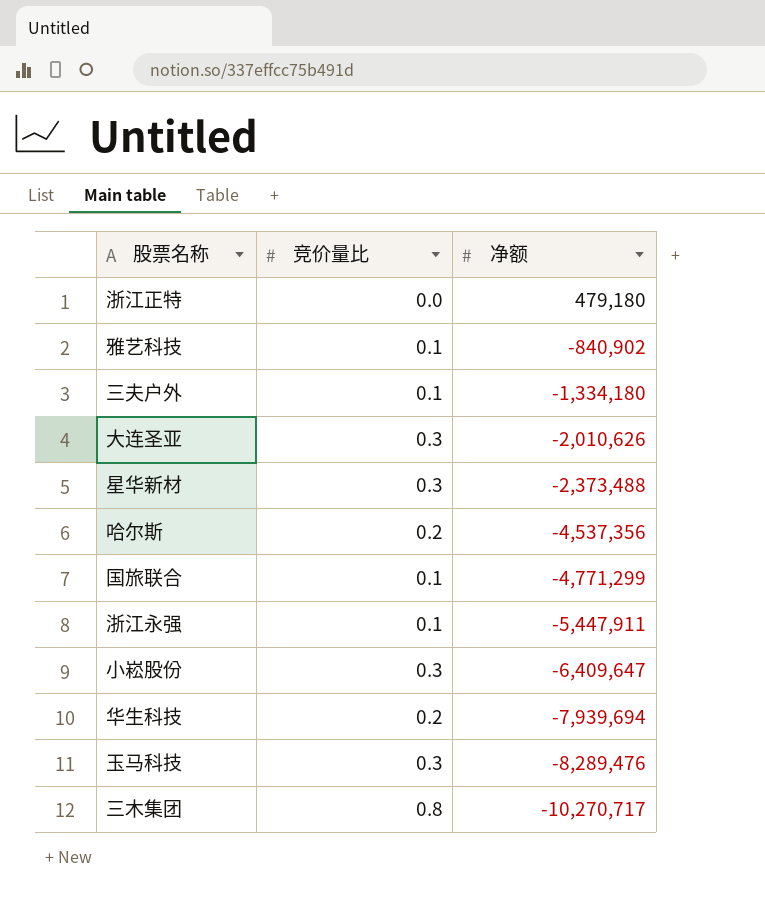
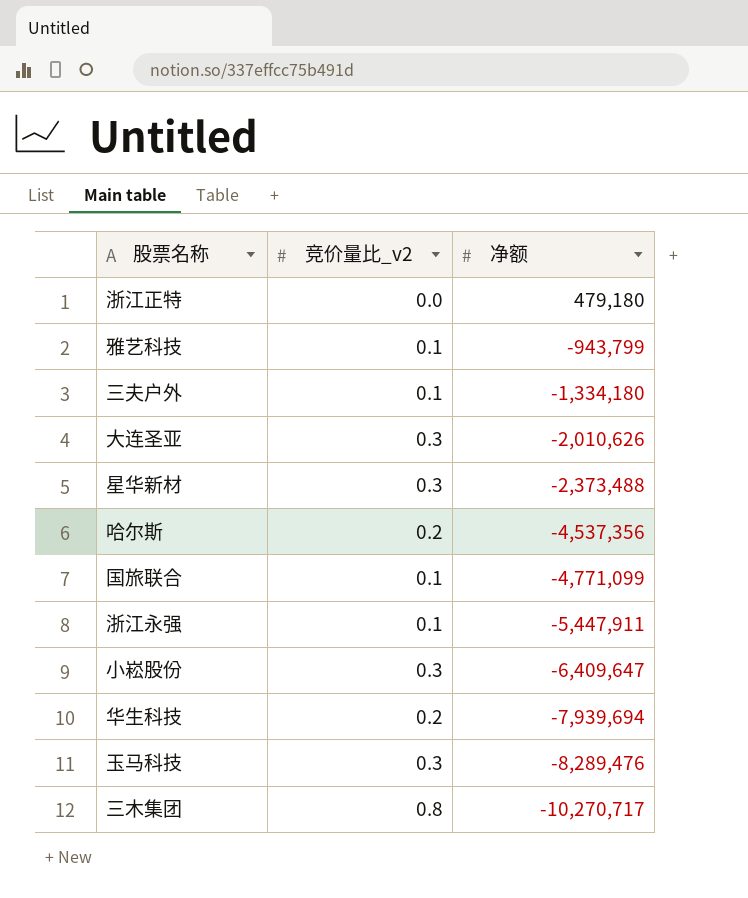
column name: 竞价量比 -> 竞价量比_v2
雅艺科技 | 净额: -840,902 -> -943,799
国旅联合 | 净额: -4,771,299 -> -4,771,099

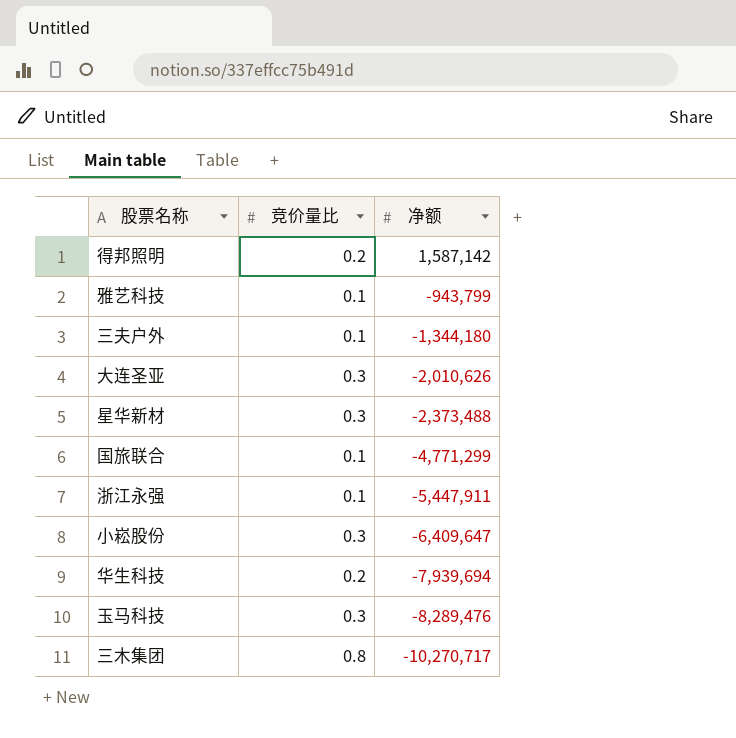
column name: 竞价量比_v2 -> 竞价量比
row 浙江正特: 0.0 | 479,180 -> none
row 哈尔斯: 0.2 | -4,537,356 -> none
row 得邦照明: none -> 0.2 | 1,587,142
三夫户外 | 净额: -1,334,180 -> -1,344,180
国旅联合 | 净额: -4,771,099 -> -4,771,299

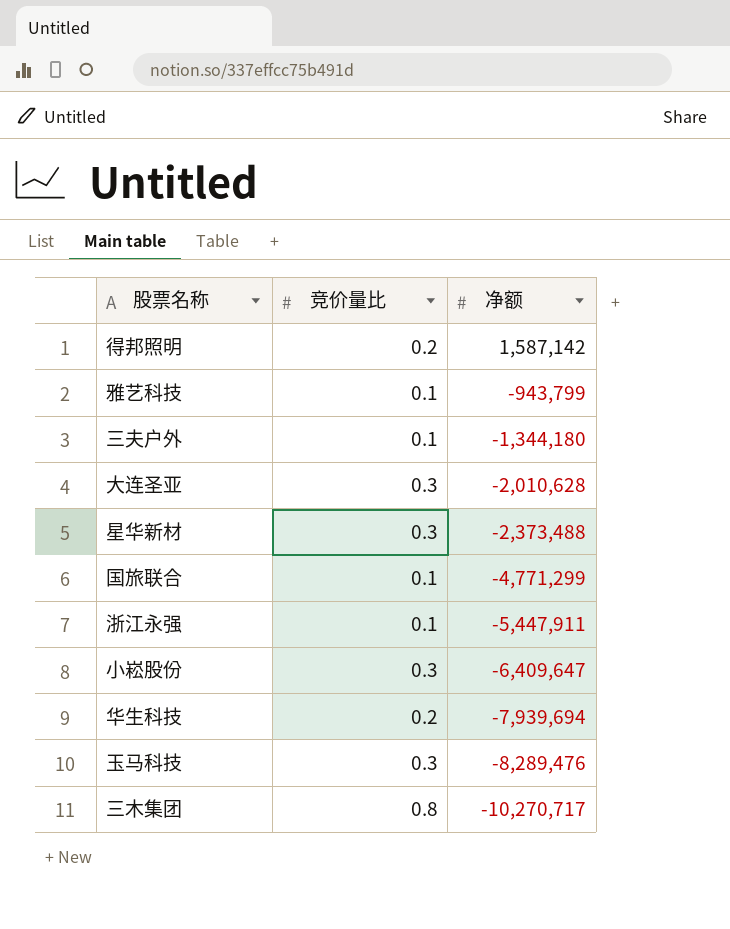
大连圣亚 | 净额: -2,010,626 -> -2,010,628

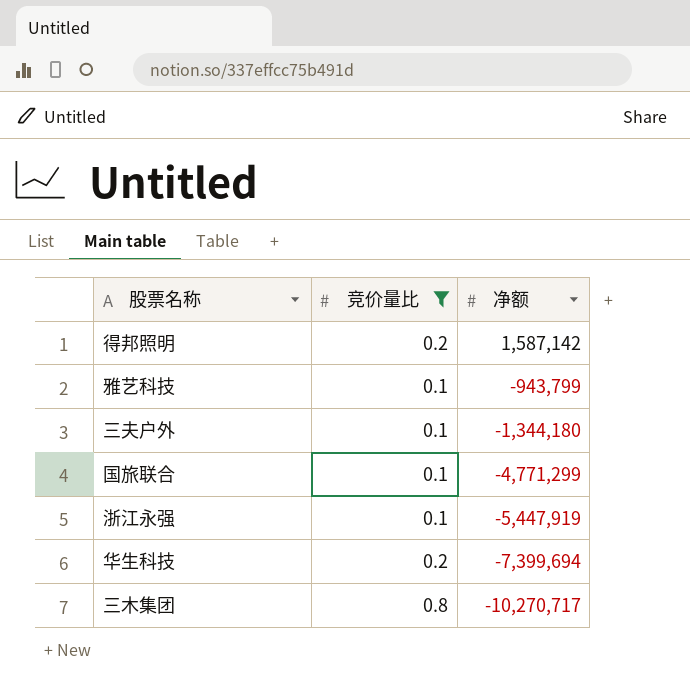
filter: none -> 竞价量比 != 0.3
浙江永强 | 净额: -5,447,911 -> -5,447,919
华生科技 | 净额: -7,939,694 -> -7,399,694

